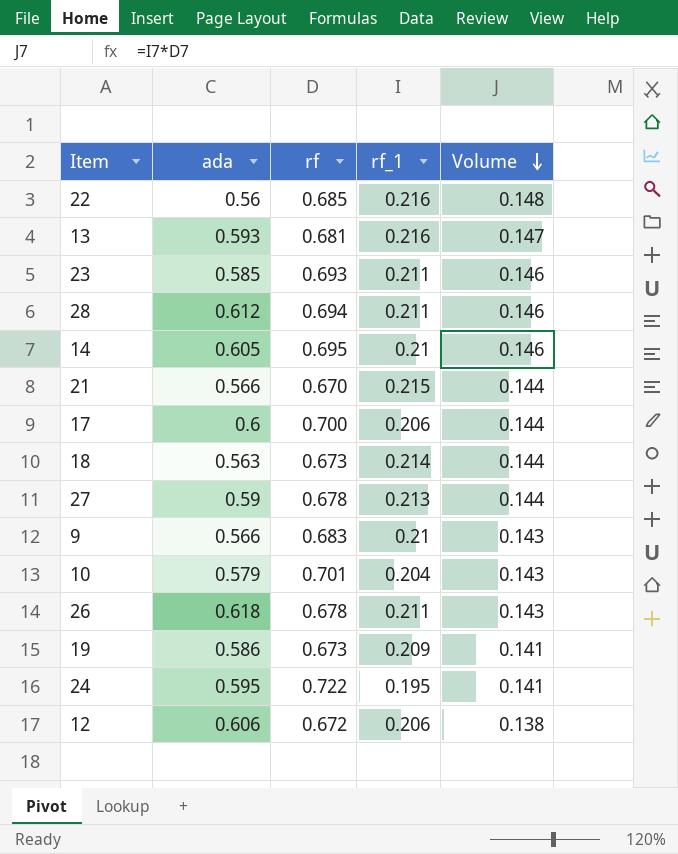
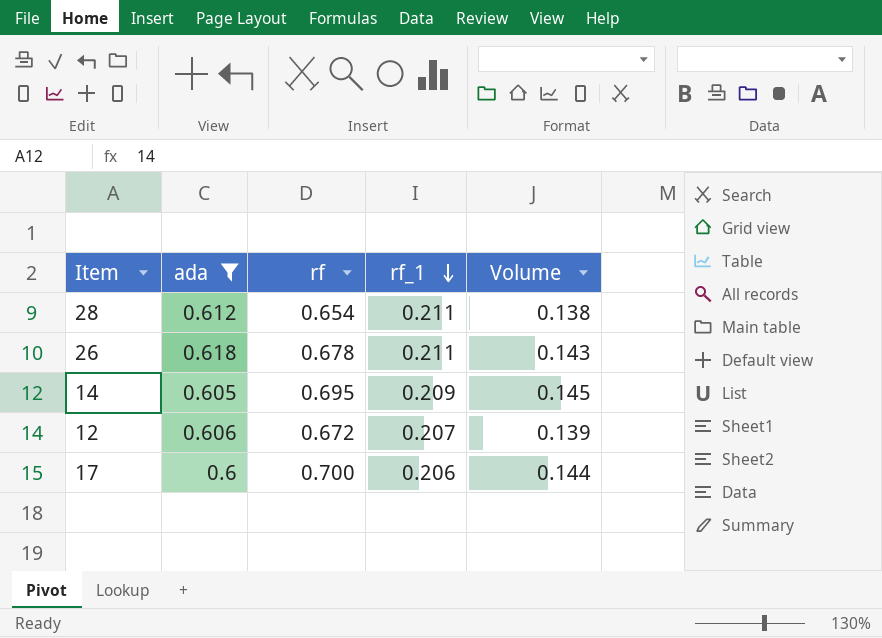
filter: none -> ada >= 0.6
row order: Volume descending -> rf_1 descending
28 | rf: 0.694 -> 0.654
28 | Volume: 0.146 -> 0.138
14 | rf_1: 0.21 -> 0.209
14 | Volume: 0.146 -> 0.145
12 | rf_1: 0.206 -> 0.207
12 | Volume: 0.138 -> 0.139

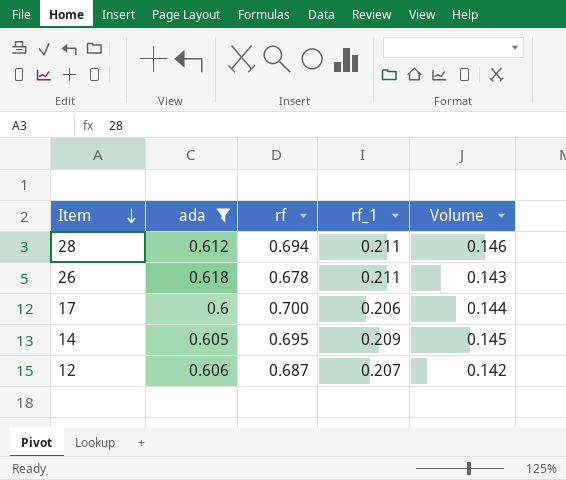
row order: rf_1 descending -> Item descending
28 | rf: 0.654 -> 0.694
28 | Volume: 0.138 -> 0.146
12 | rf: 0.672 -> 0.687
12 | Volume: 0.139 -> 0.142

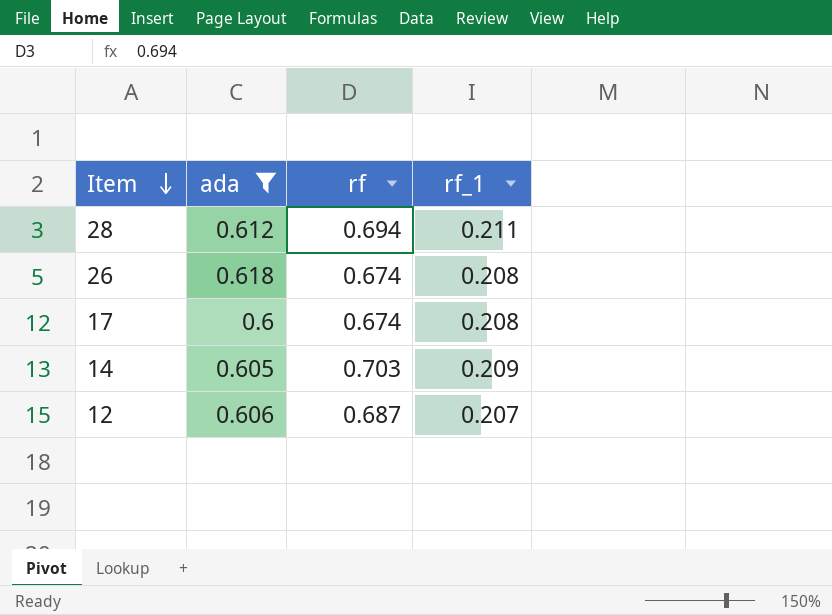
column Volume | formula: [rf] * [rf_1] -> none
26 | rf: 0.678 -> 0.674
26 | rf_1: 0.211 -> 0.208
17 | rf: 0.700 -> 0.674
17 | rf_1: 0.206 -> 0.208
14 | rf: 0.695 -> 0.703

